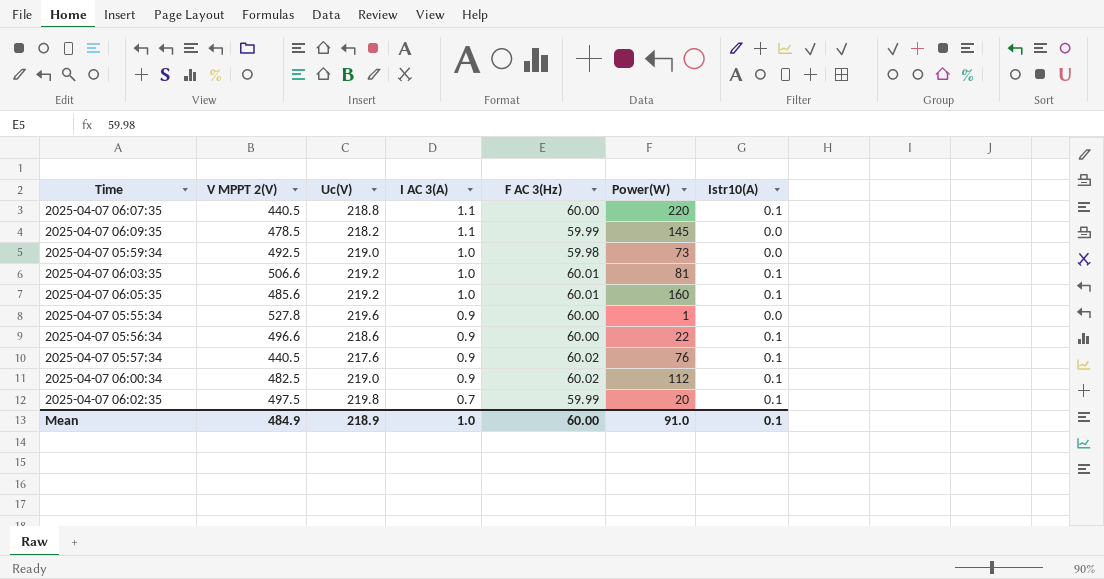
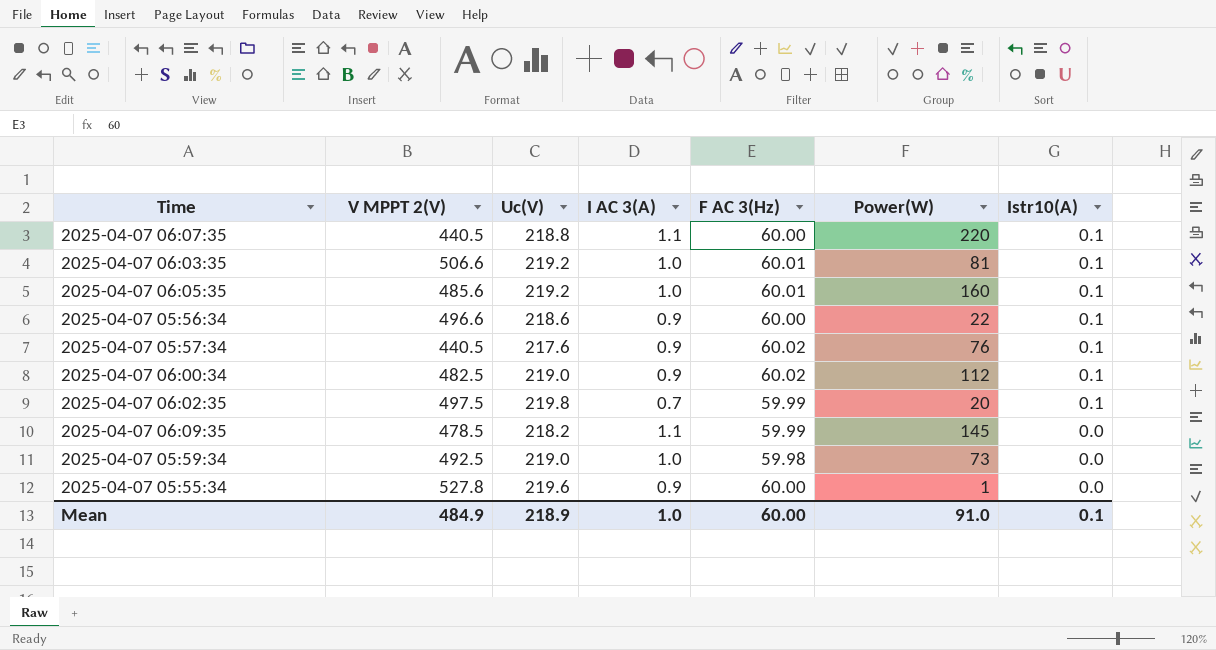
row order: I AC 3(A) descending -> Istr10(A) descending

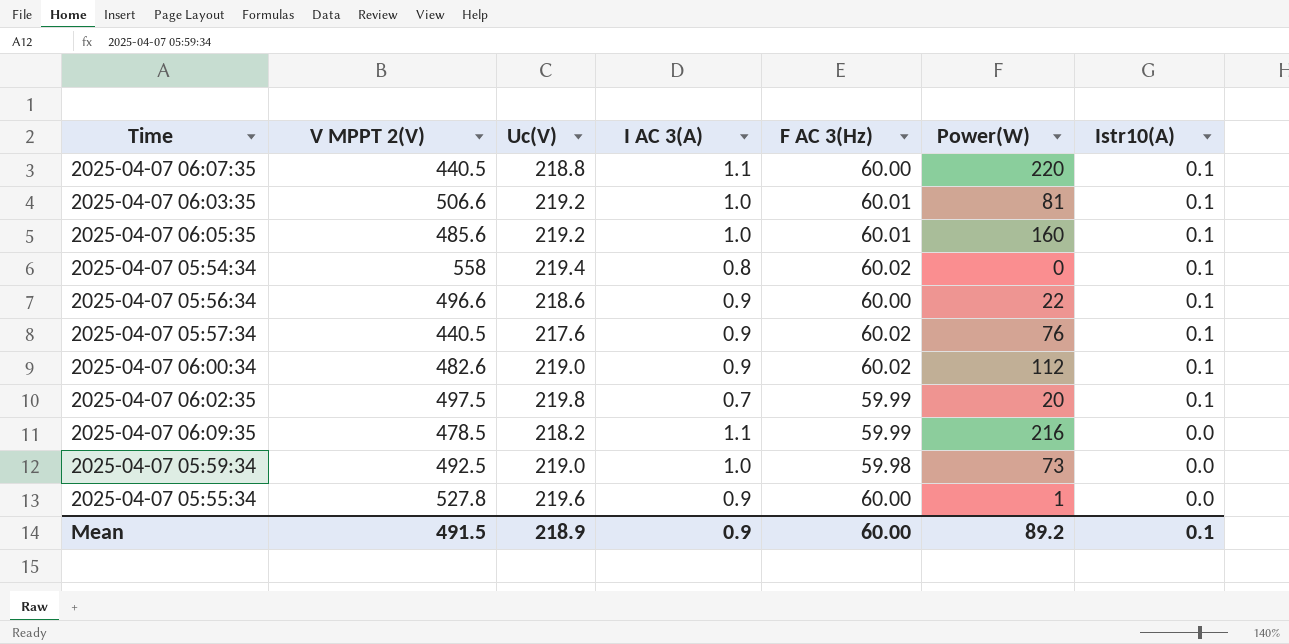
row 2025-04-07 05:54:34: none -> 558 | 219.4 | 0.8 | 60.02 | 0 | 0.1
2025-04-07 06:00:34 | V MPPT 2(V): 482.5 -> 482.6
2025-04-07 06:09:35 | Power(W): 145 -> 216
Mean | V MPPT 2(V): 484.9 -> 491.5
Mean | I AC 3(A): 1.0 -> 0.9
Mean | Power(W): 91.0 -> 89.2

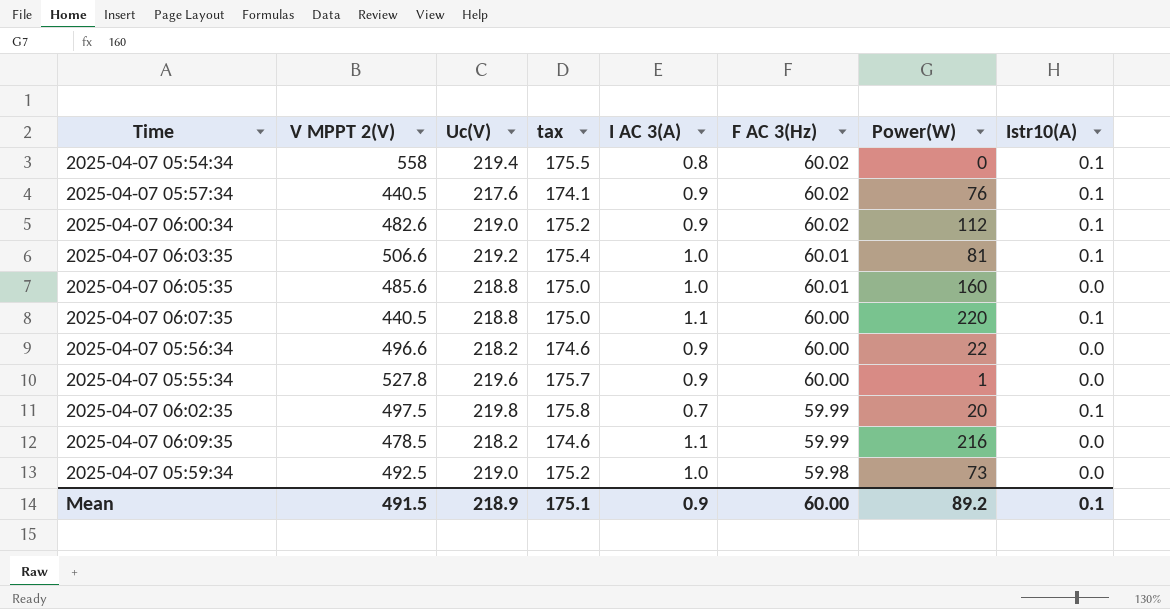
row order: Istr10(A) descending -> F AC 3(Hz) descending
column tax | formula: none -> [Uc(V)] * 0.8
2025-04-07 06:05:35 | Uc(V): 219.2 -> 218.8
2025-04-07 06:05:35 | Istr10(A): 0.1 -> 0.0
2025-04-07 05:56:34 | Uc(V): 218.6 -> 218.2
2025-04-07 05:56:34 | Istr10(A): 0.1 -> 0.0

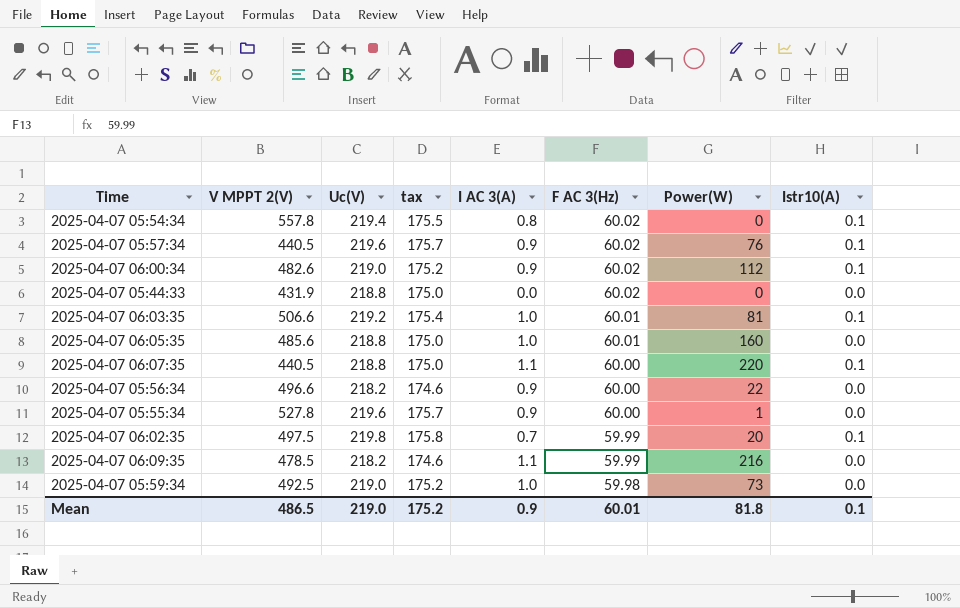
2025-04-07 05:54:34 | V MPPT 2(V): 558 -> 557.8
2025-04-07 05:57:34 | Uc(V): 217.6 -> 219.6
2025-04-07 05:57:34 | tax: 174.1 -> 175.7
row 2025-04-07 05:44:33: none -> 431.9 | 218.8 | 175.0 | 0.0 | 60.02 | 0 | 0.0
Mean | V MPPT 2(V): 491.5 -> 486.5
Mean | Uc(V): 218.9 -> 219.0
Mean | tax: 175.1 -> 175.2
Mean | F AC 3(Hz): 60.00 -> 60.01
Mean | Power(W): 89.2 -> 81.8

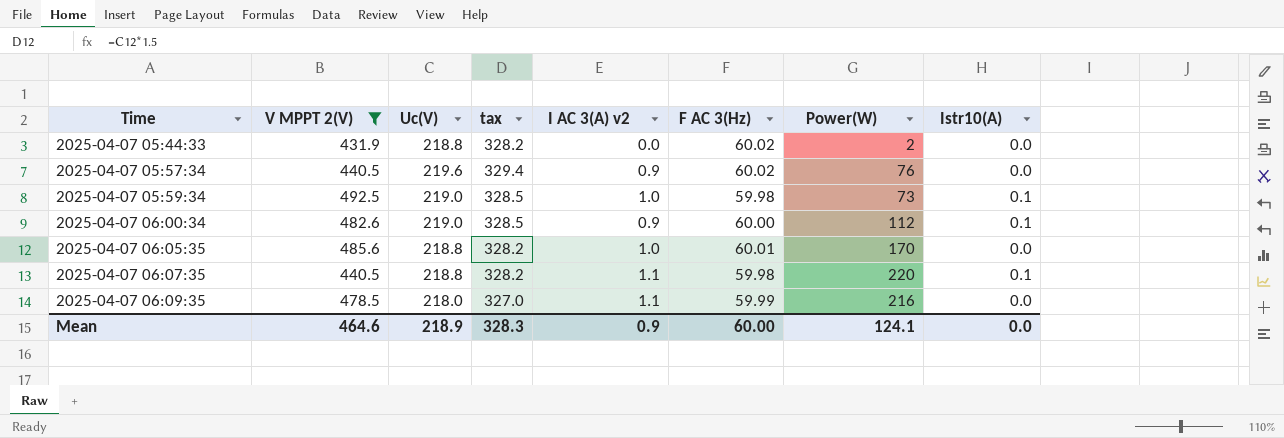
filter: none -> V MPPT 2(V) <= 492.5
row order: F AC 3(Hz) descending -> Time ascending
column tax | formula: [Uc(V)] * 0.8 -> [Uc(V)] * 1.5
column name: I AC 3(A) -> I AC 3(A) v2
2025-04-07 05:44:33 | Power(W): 0 -> 2
2025-04-07 05:57:34 | Istr10(A): 0.1 -> 0.0
2025-04-07 05:59:34 | Istr10(A): 0.0 -> 0.1
2025-04-07 06:00:34 | F AC 3(Hz): 60.02 -> 60.00
2025-04-07 06:05:35 | Power(W): 160 -> 170
2025-04-07 06:07:35 | F AC 3(Hz): 60.00 -> 59.98
2025-04-07 06:09:35 | Uc(V): 218.2 -> 218.0
Mean | V MPPT 2(V): 486.5 -> 464.6
Mean | Uc(V): 219.0 -> 218.9
Mean | tax: 175.2 -> 328.3
Mean | F AC 3(Hz): 60.01 -> 60.00
Mean | Power(W): 81.8 -> 124.1
Mean | Istr10(A): 0.1 -> 0.0

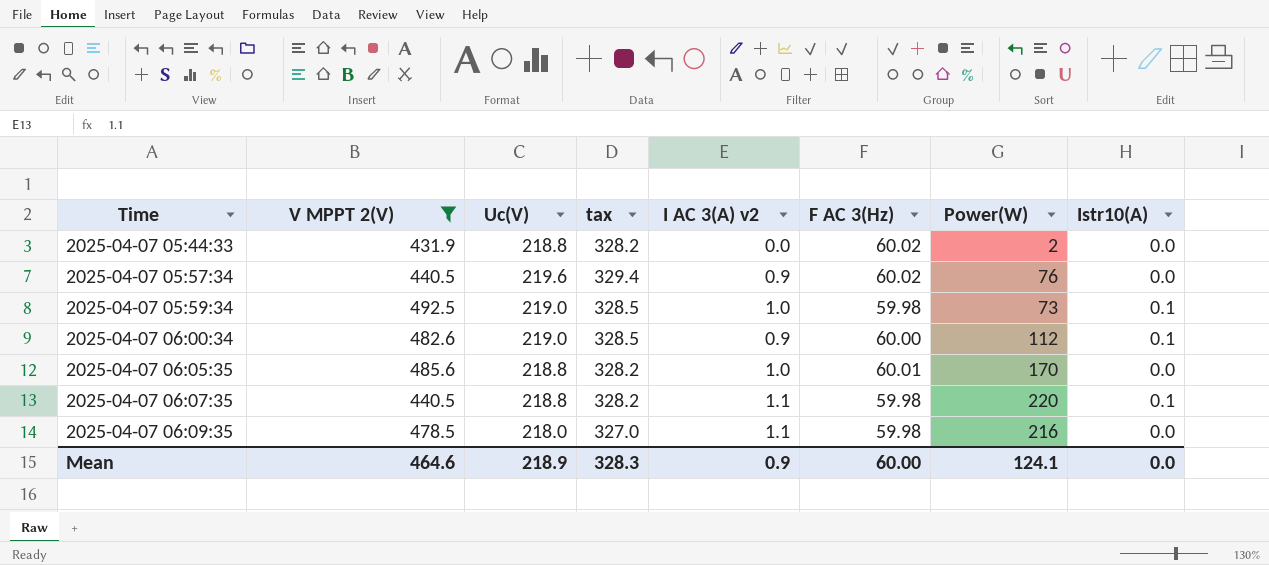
2025-04-07 06:09:35 | F AC 3(Hz): 59.99 -> 59.98

